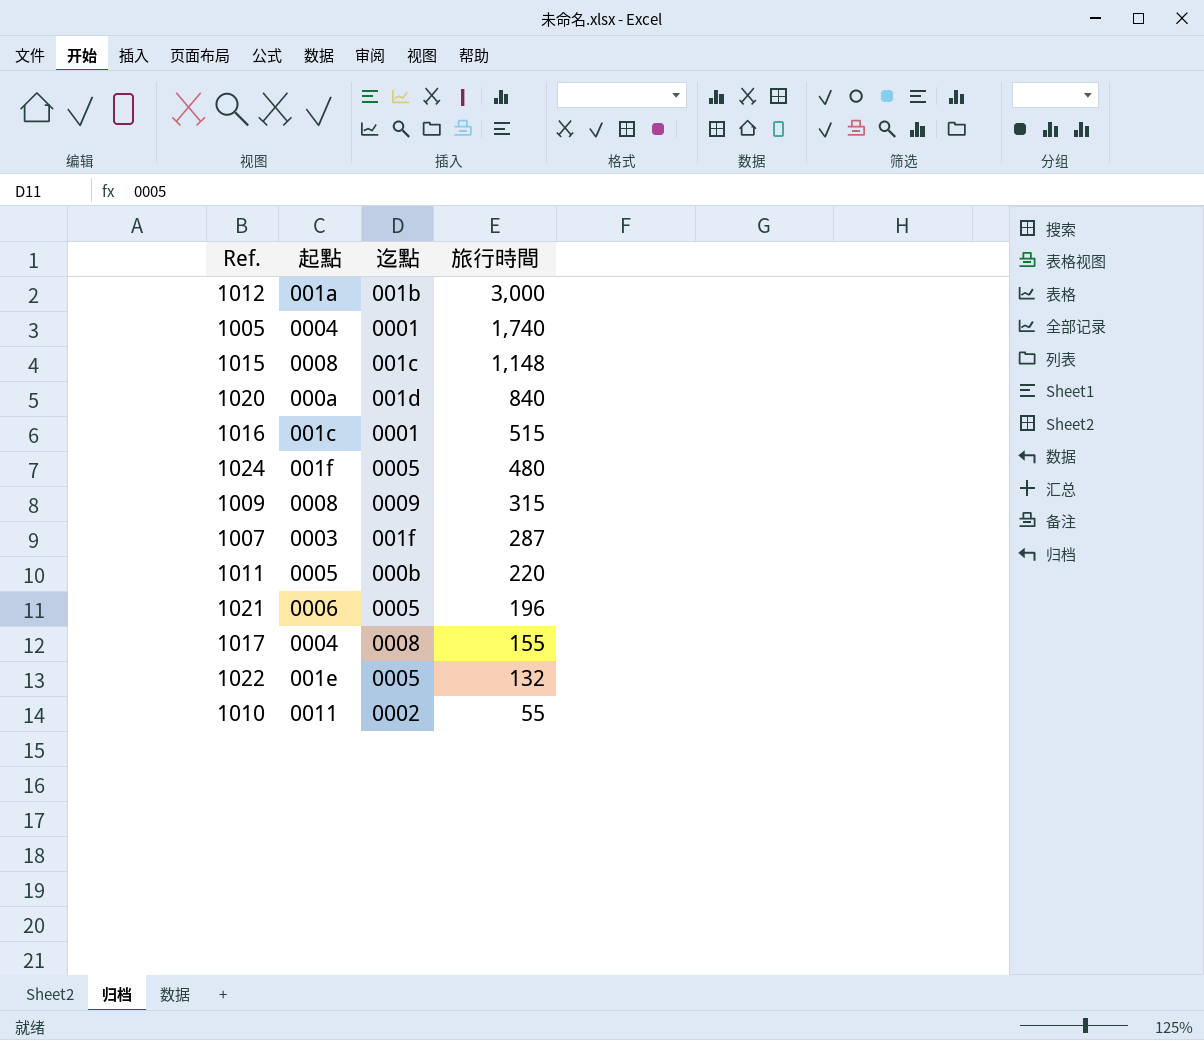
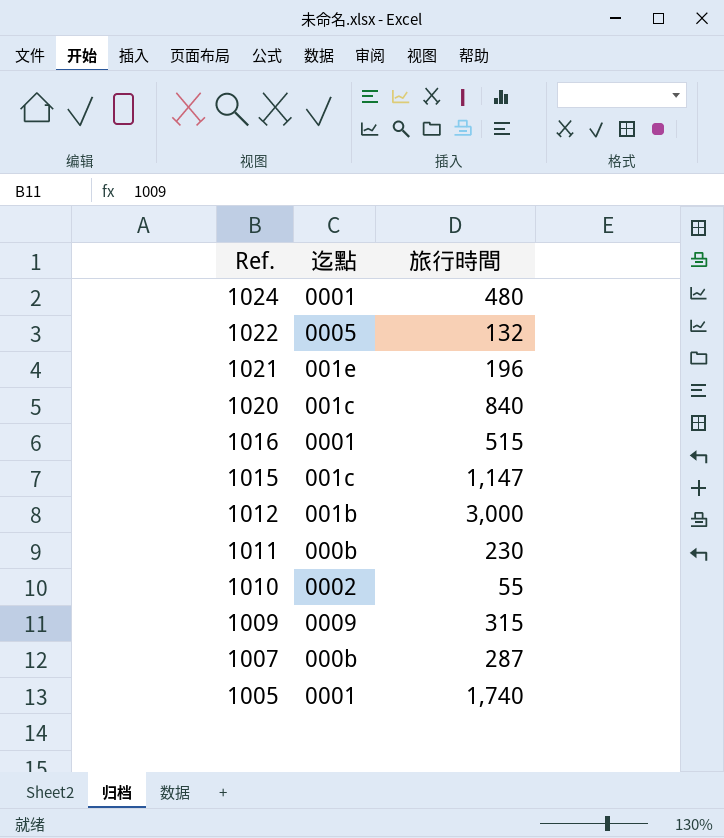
row order: 旅行時間 descending -> Ref. descending
column 起點 | position: 2 -> none
row 1017: 0004 | 0008 | 155 -> none
1024 | 迄點: 0005 -> 0001
1021 | 迄點: 0005 -> 001e
1020 | 迄點: 001d -> 001c
1015 | 旅行時間: 1,148 -> 1,147
1011 | 旅行時間: 220 -> 230
1007 | 迄點: 001f -> 000b

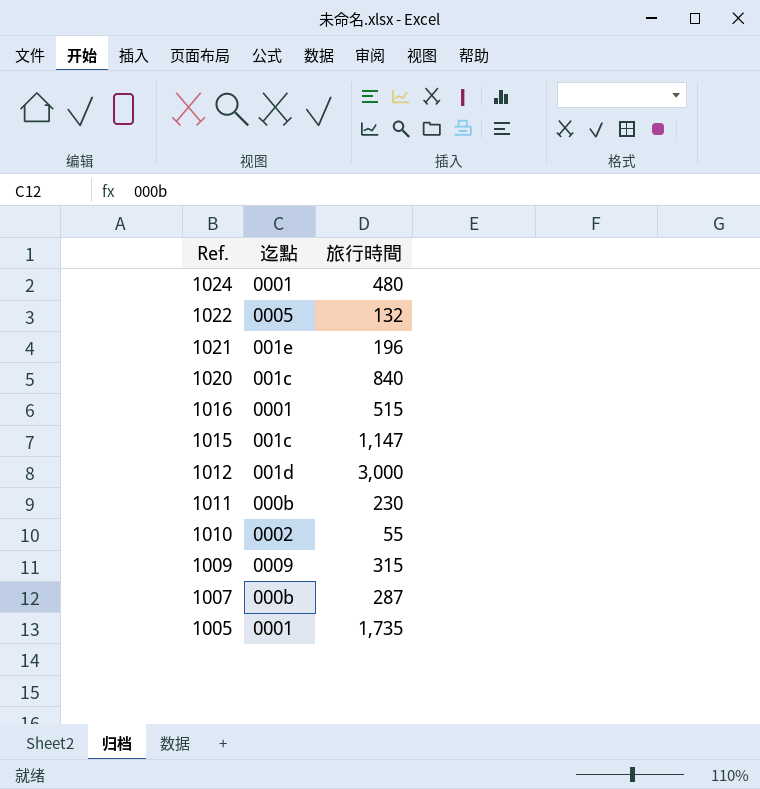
1012 | 迄點: 001b -> 001d
1005 | 旅行時間: 1,740 -> 1,735

